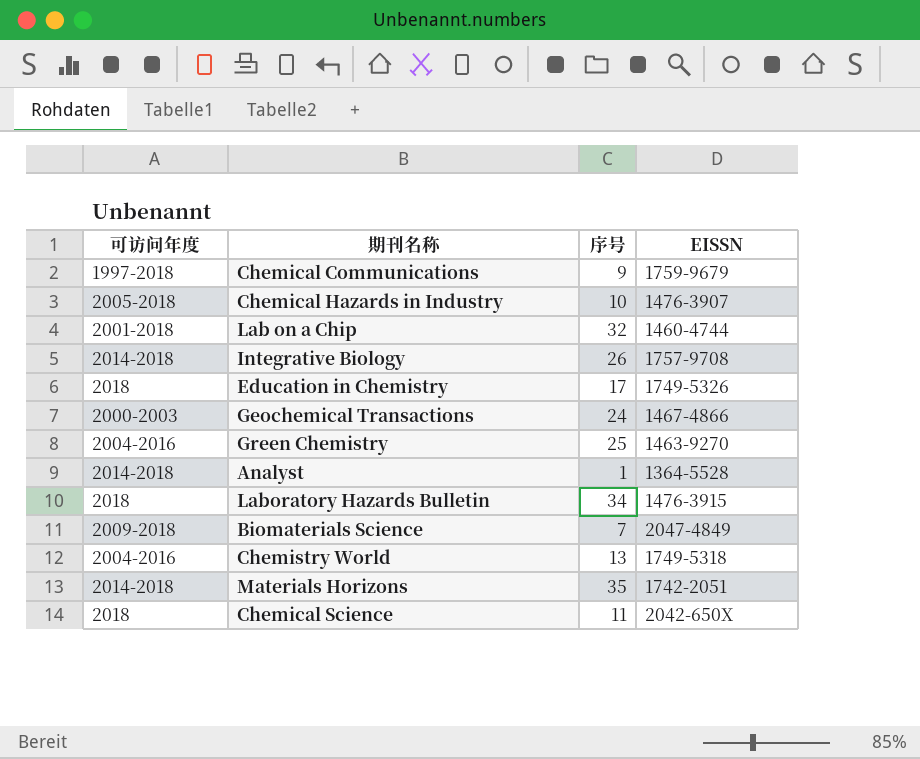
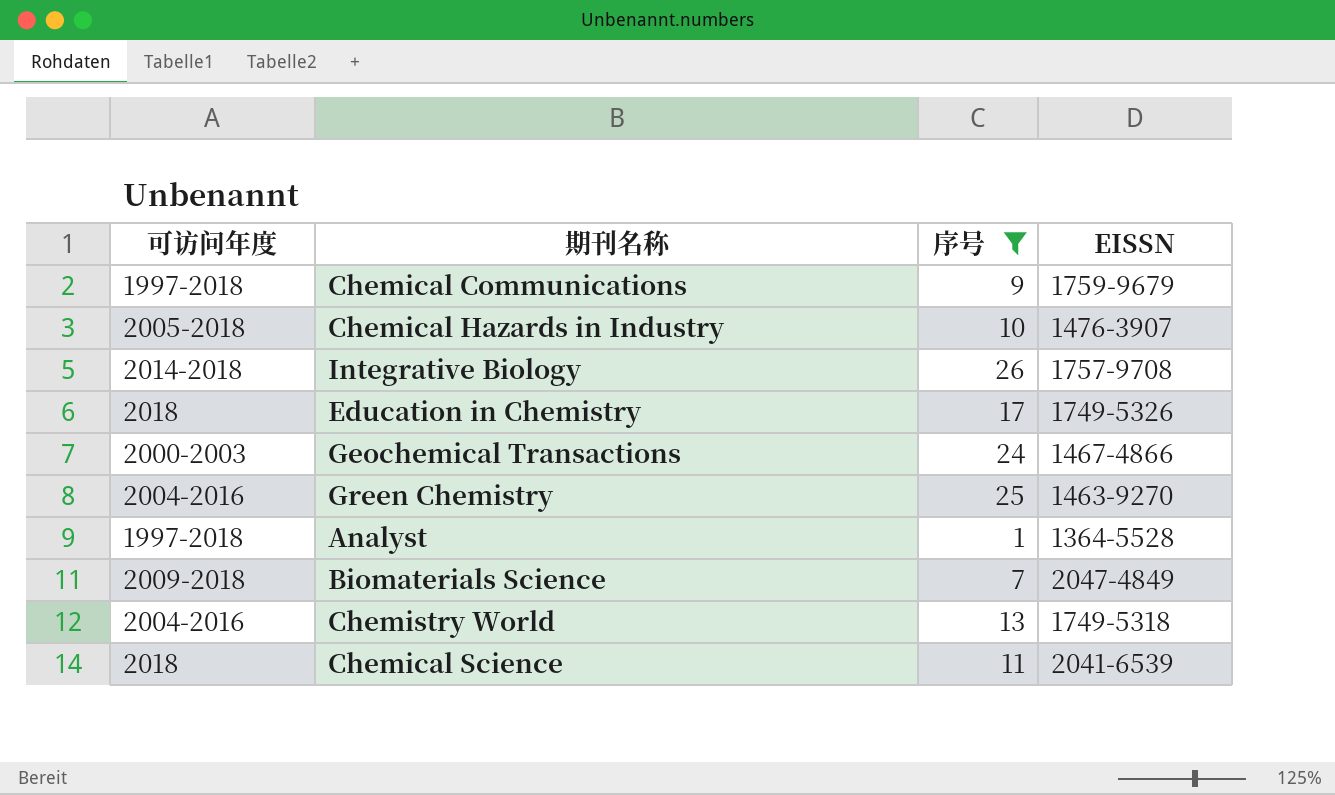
filter: none -> 序号 <= 26
Analyst | 可访问年度: 2014-2018 -> 1997-2018
Chemical Science | EISSN: 2042-650X -> 2041-6539

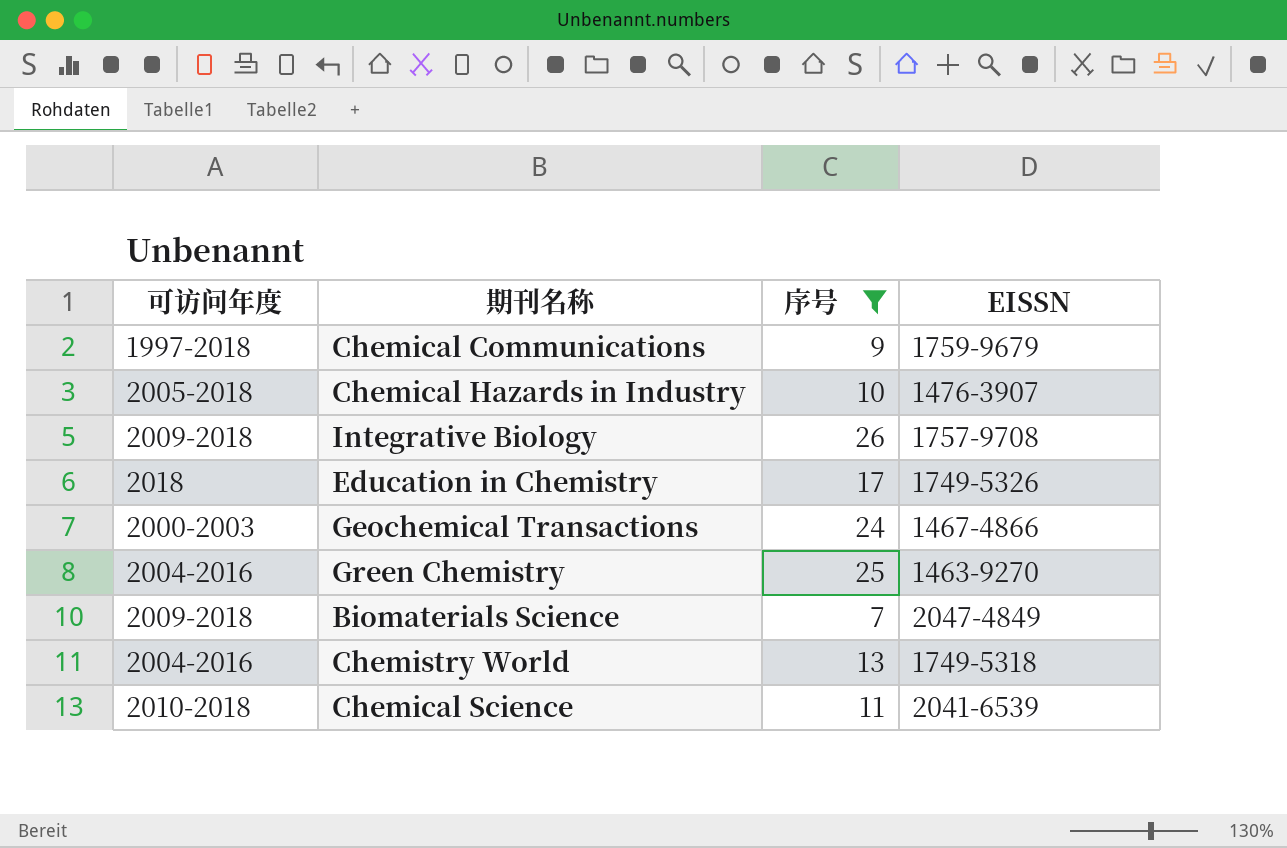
row Analyst: 1997-2018 | 1 | 1364-5528 -> none
Integrative Biology | 可访问年度: 2014-2018 -> 2009-2018
Chemical Science | 可访问年度: 2018 -> 2010-2018

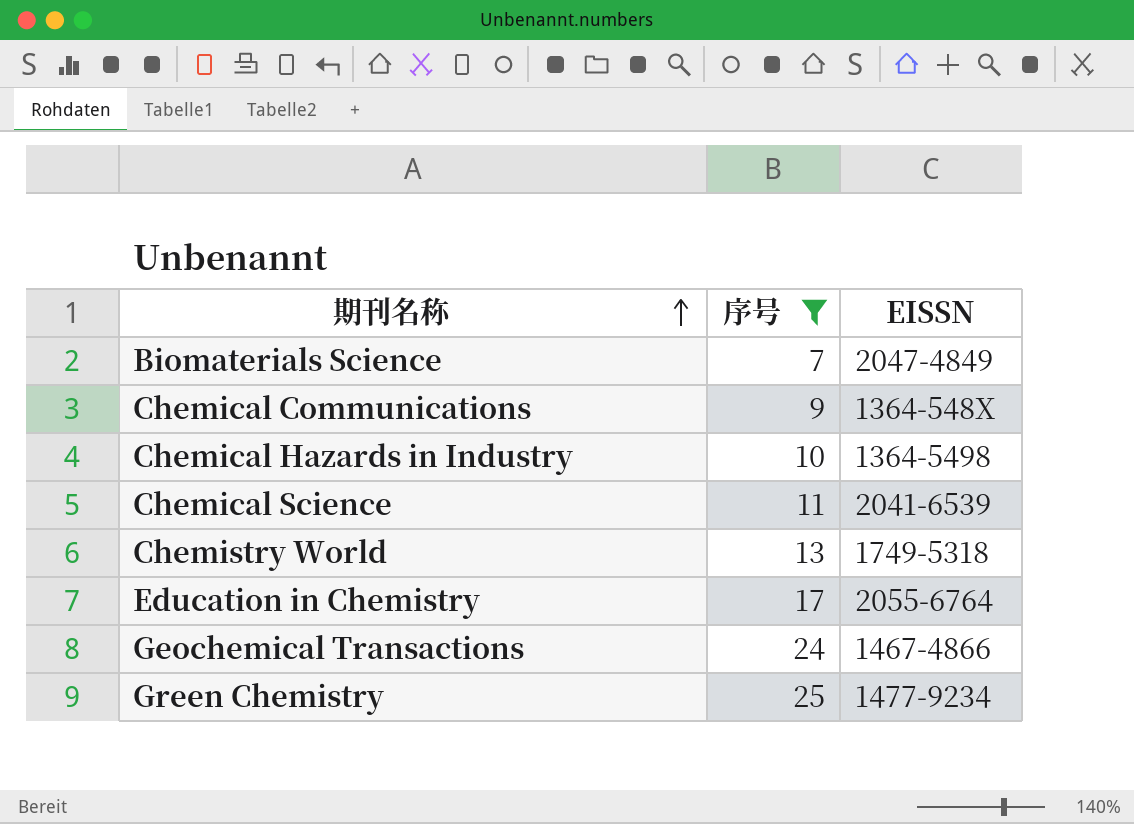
row order: none -> 期刊名称 ascending
column 可访问年度 | position: 1 -> none
row Integrative Biology: 2009-2018 | 26 | 1757-9708 -> none
Chemical Communications | EISSN: 1759-9679 -> 1364-548X
Chemical Hazards in Industry | EISSN: 1476-3907 -> 1364-5498
Education in Chemistry | EISSN: 1749-5326 -> 2055-6764
Green Chemistry | EISSN: 1463-9270 -> 1477-9234

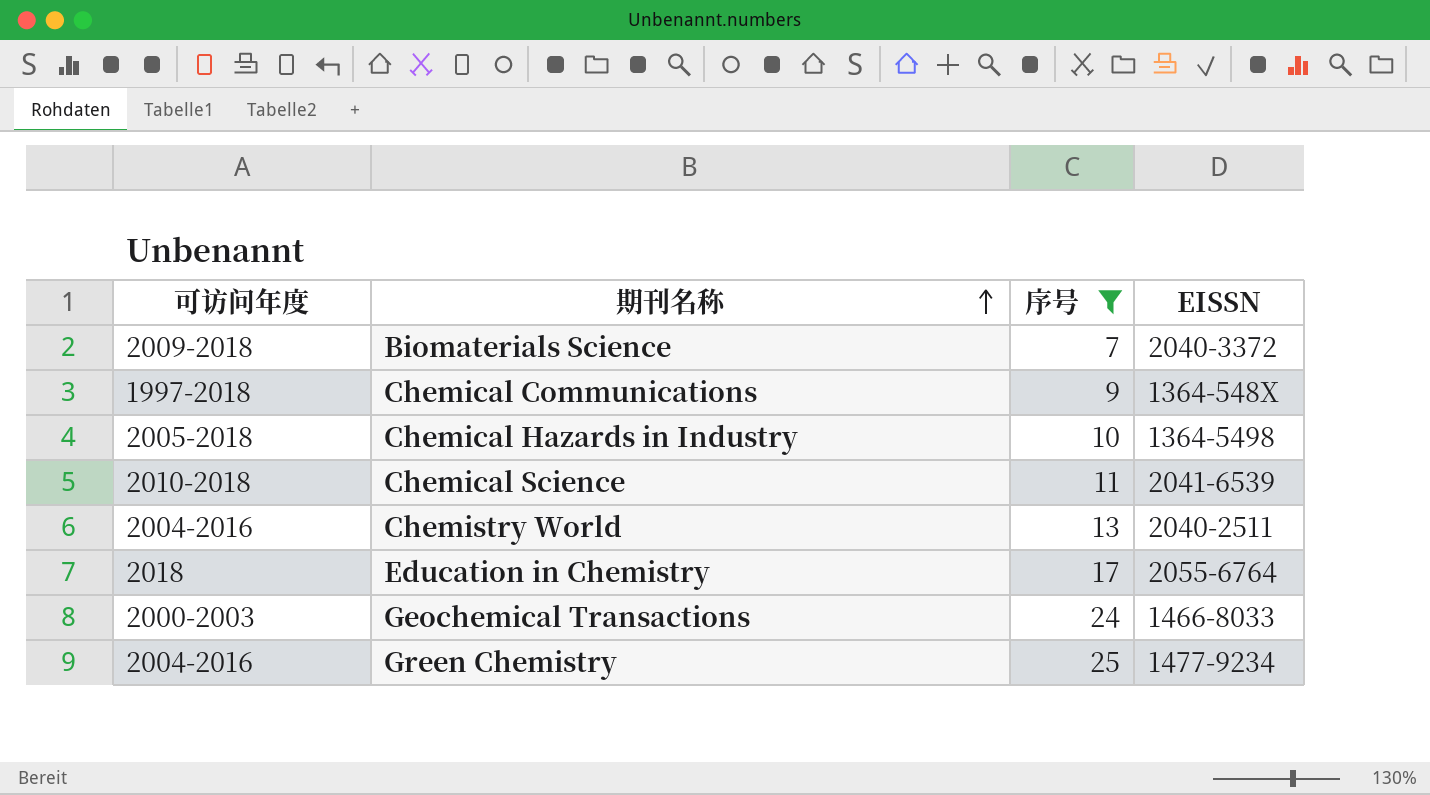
column 可访问年度 | position: none -> 1
Biomaterials Science | EISSN: 2047-4849 -> 2040-3372
Chemistry World | EISSN: 1749-5318 -> 2040-2511
Geochemical Transactions | EISSN: 1467-4866 -> 1466-8033

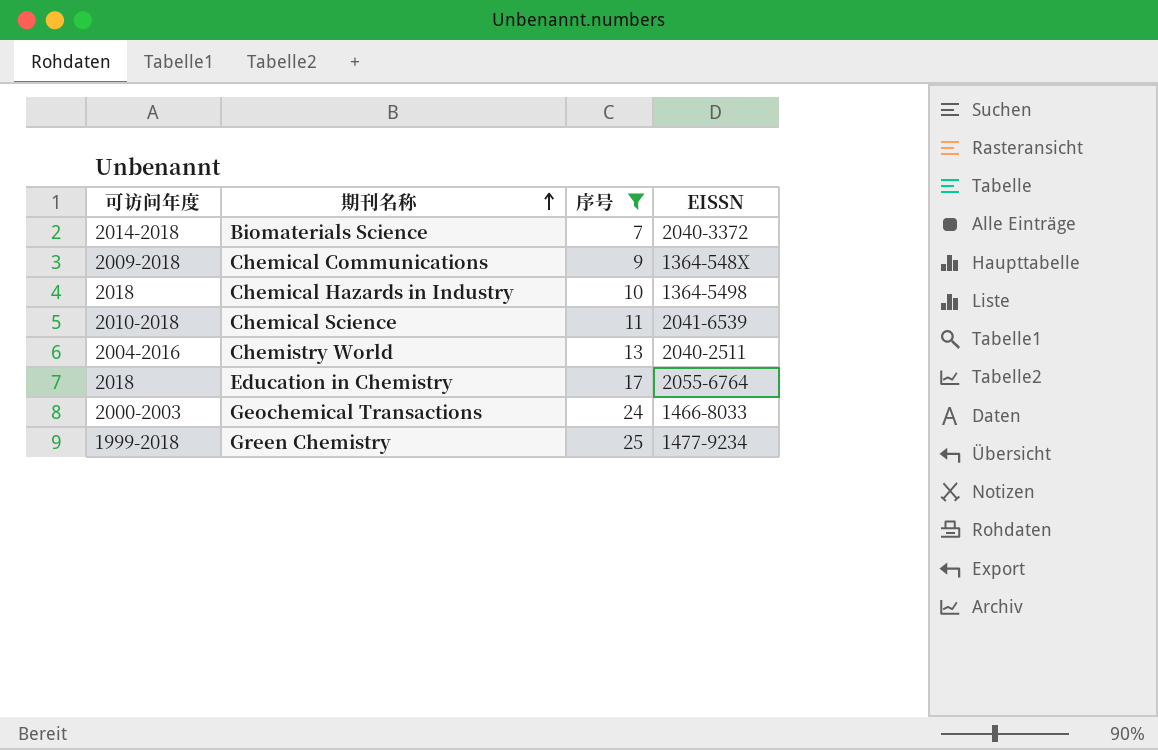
Biomaterials Science | 可访问年度: 2009-2018 -> 2014-2018
Chemical Communications | 可访问年度: 1997-2018 -> 2009-2018
Chemical Hazards in Industry | 可访问年度: 2005-2018 -> 2018
Green Chemistry | 可访问年度: 2004-2016 -> 1999-2018

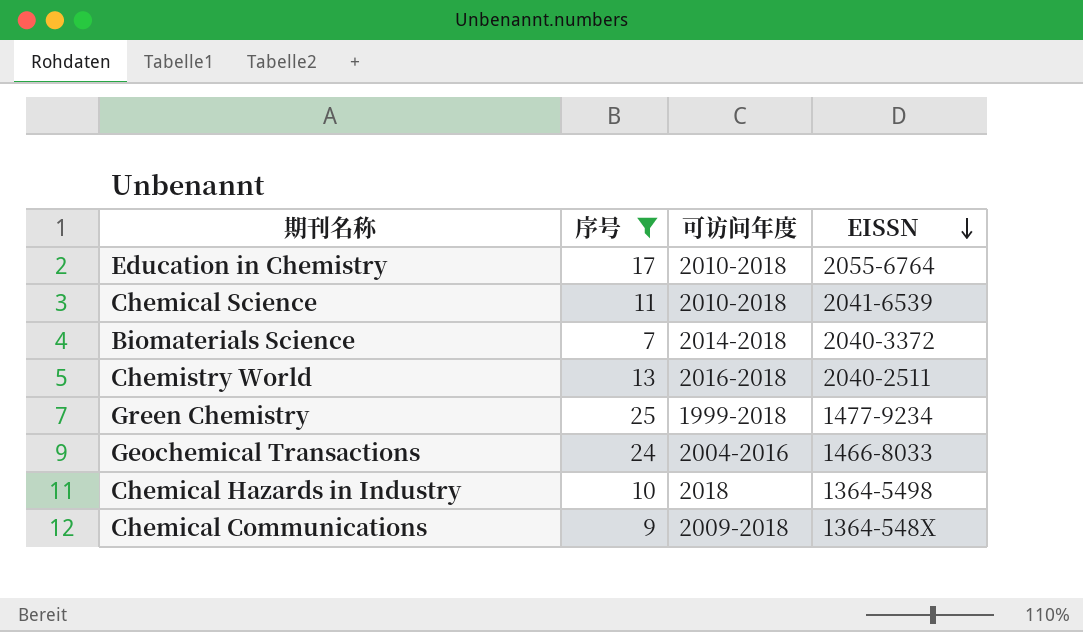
row order: 期刊名称 ascending -> EISSN descending
column 可访问年度 | position: 1 -> 3
Education in Chemistry | 可访问年度: 2018 -> 2010-2018
Chemistry World | 可访问年度: 2004-2016 -> 2016-2018
Geochemical Transactions | 可访问年度: 2000-2003 -> 2004-2016

